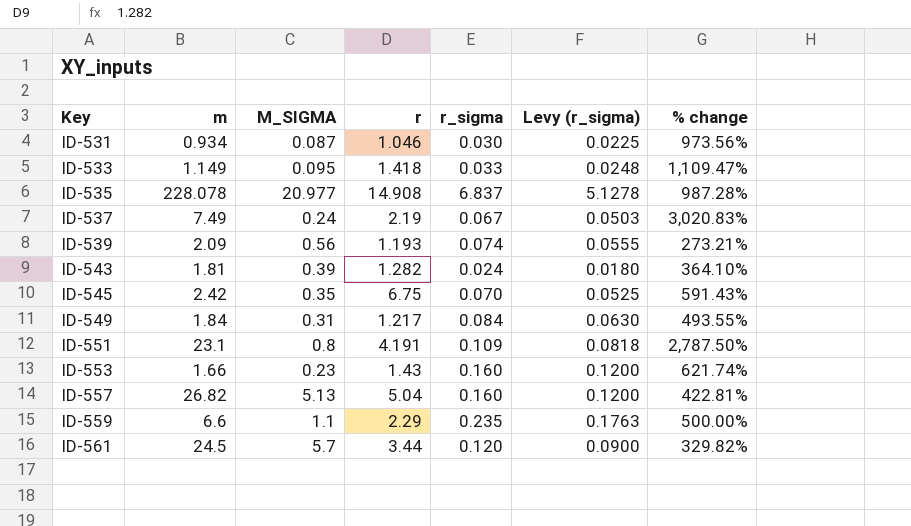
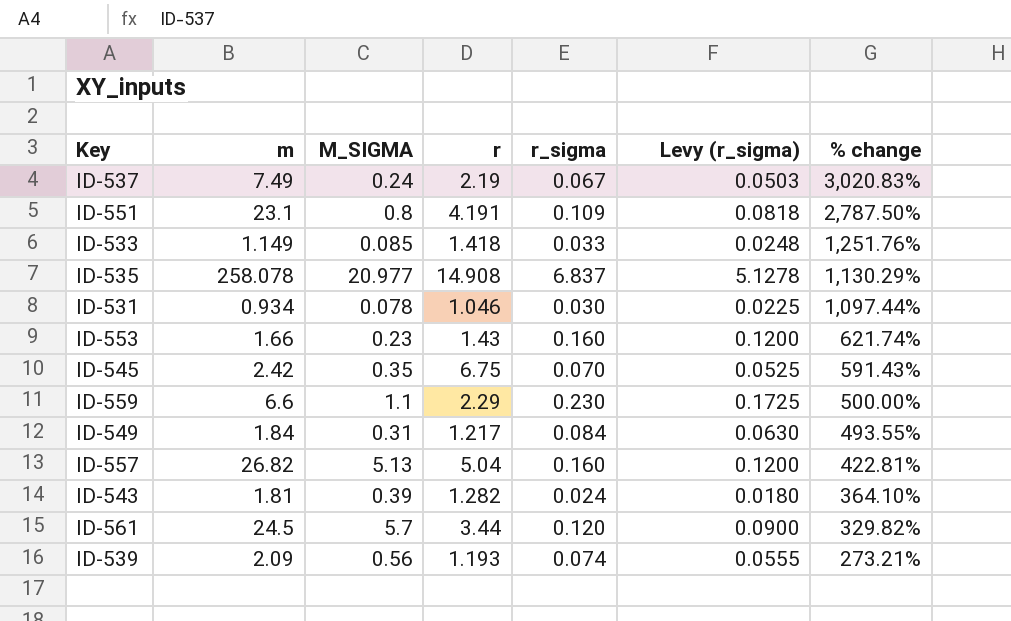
row order: Key ascending -> % change descending
ID-533 | M_SIGMA: 0.095 -> 0.085
ID-533 | % change: 1,109.47% -> 1,251.76%
ID-535 | m: 228.078 -> 258.078
ID-535 | % change: 987.28% -> 1,130.29%
ID-531 | M_SIGMA: 0.087 -> 0.078
ID-531 | % change: 973.56% -> 1,097.44%
ID-559 | r_sigma: 0.235 -> 0.230
ID-559 | Levy (r_sigma): 0.1763 -> 0.1725

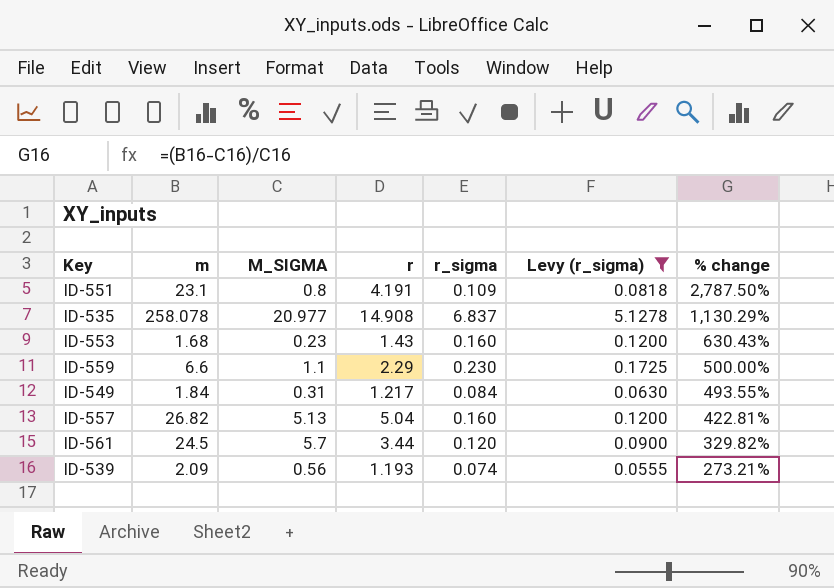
filter: none -> Levy (r_sigma) >= 0.0555
ID-553 | m: 1.66 -> 1.68
ID-553 | % change: 621.74% -> 630.43%

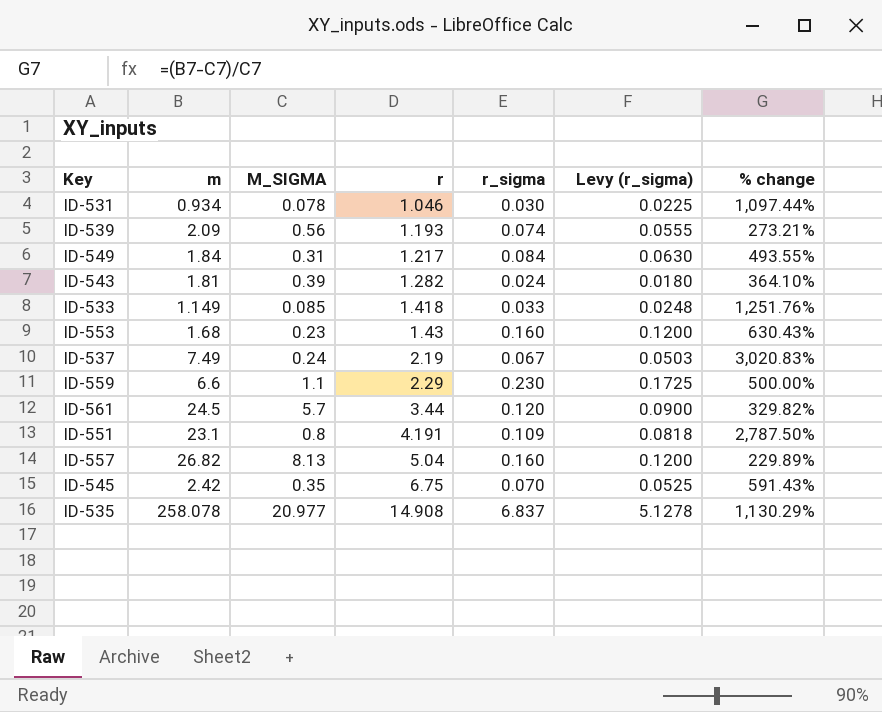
filter: Levy (r_sigma) >= 0.0555 -> none
row order: % change descending -> r ascending
ID-557 | M_SIGMA: 5.13 -> 8.13
ID-557 | % change: 422.81% -> 229.89%

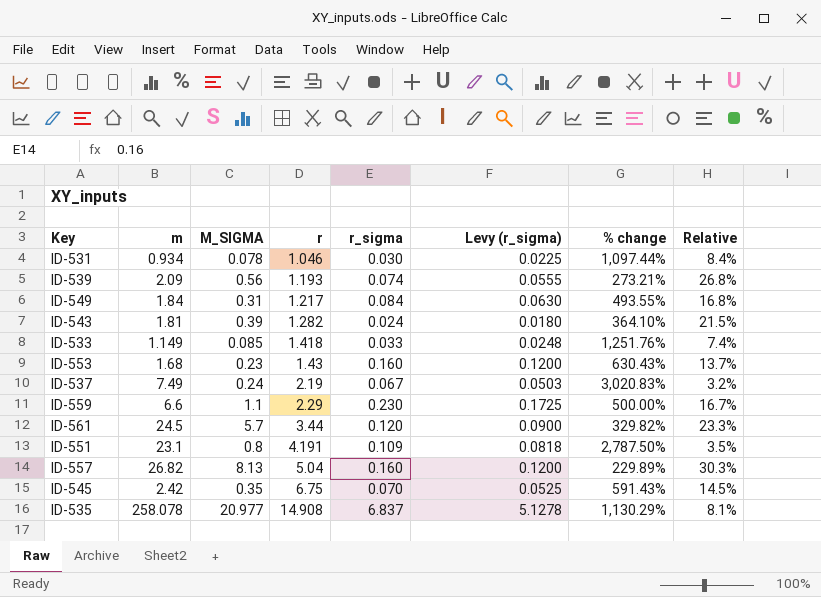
column Relative | formula: none -> [M_SIGMA] / [m]

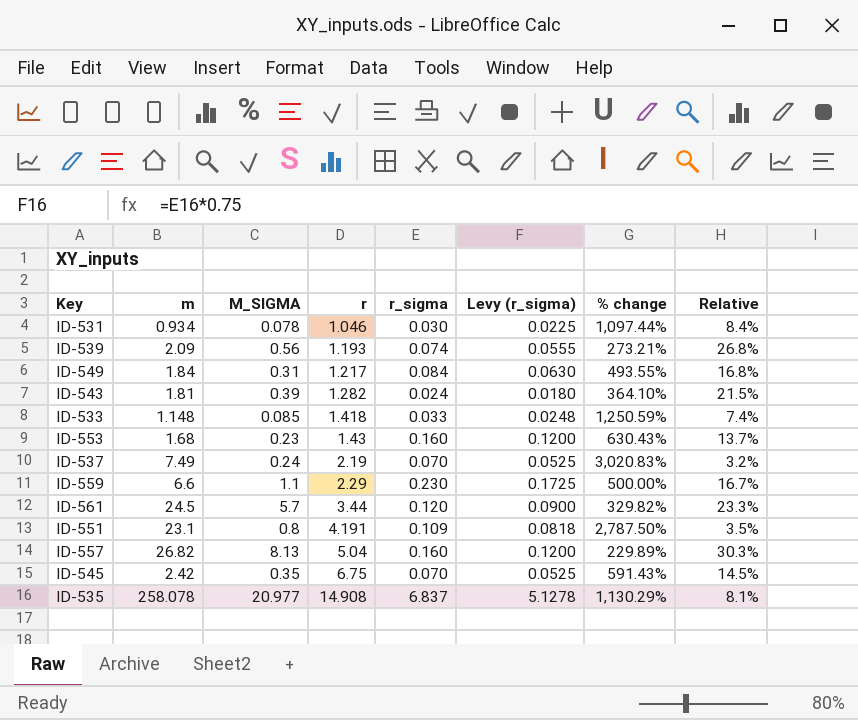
ID-533 | m: 1.149 -> 1.148
ID-533 | % change: 1,251.76% -> 1,250.59%
ID-537 | r_sigma: 0.067 -> 0.070
ID-537 | Levy (r_sigma): 0.0503 -> 0.0525

